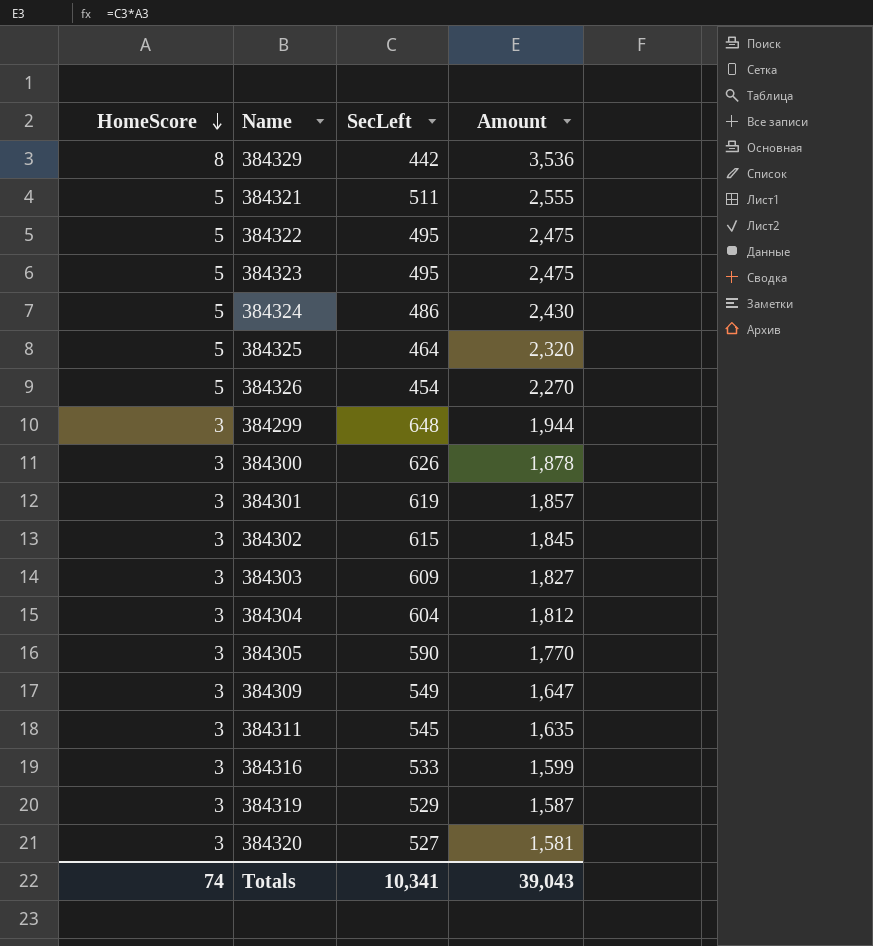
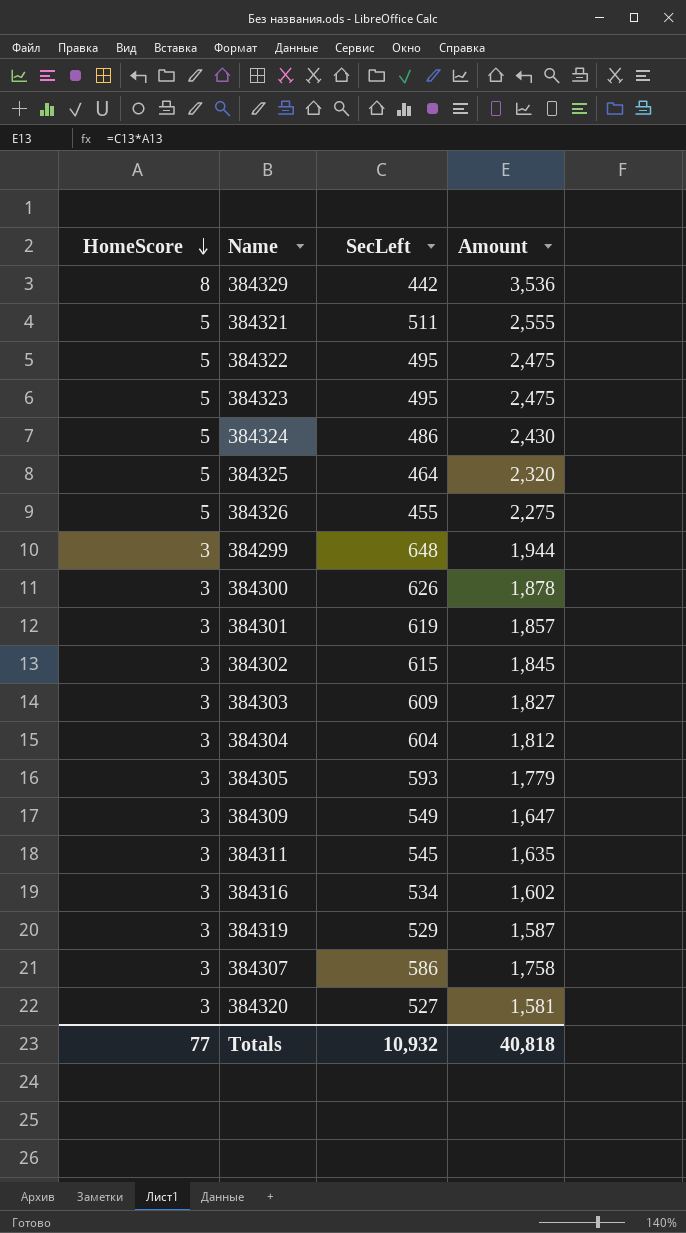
384326 | SecLeft: 454 -> 455
384326 | Amount: 2,270 -> 2,275
384305 | SecLeft: 590 -> 593
384305 | Amount: 1,770 -> 1,779
384316 | SecLeft: 533 -> 534
384316 | Amount: 1,599 -> 1,602
row 384307: none -> 3 | 586 | 1,758
Totals | HomeScore: 74 -> 77
Totals | SecLeft: 10,341 -> 10,932
Totals | Amount: 39,043 -> 40,818

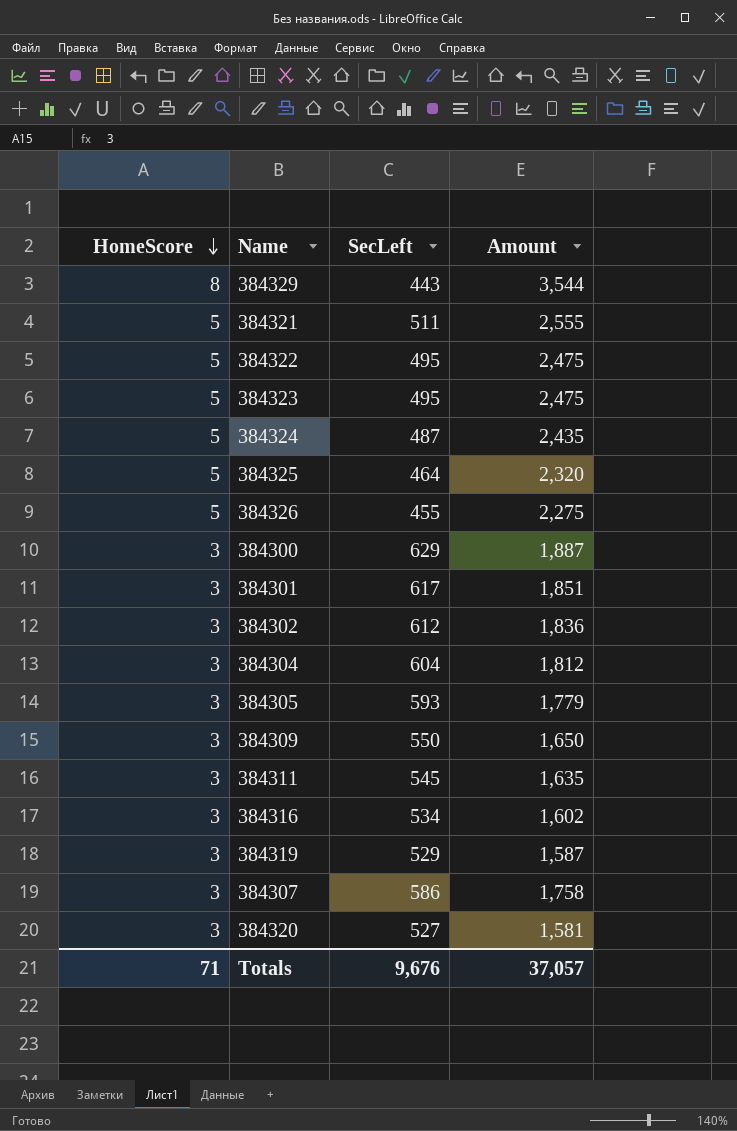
row 384299: 3 | 648 | 1,944 -> none
row 384303: 3 | 609 | 1,827 -> none
384329 | SecLeft: 442 -> 443
384329 | Amount: 3,536 -> 3,544
384324 | SecLeft: 486 -> 487
384324 | Amount: 2,430 -> 2,435
384300 | SecLeft: 626 -> 629
384300 | Amount: 1,878 -> 1,887
384301 | SecLeft: 619 -> 617
384301 | Amount: 1,857 -> 1,851
384302 | SecLeft: 615 -> 612
384302 | Amount: 1,845 -> 1,836
384309 | SecLeft: 549 -> 550
384309 | Amount: 1,647 -> 1,650
Totals | HomeScore: 77 -> 71
Totals | SecLeft: 10,932 -> 9,676
Totals | Amount: 40,818 -> 37,057

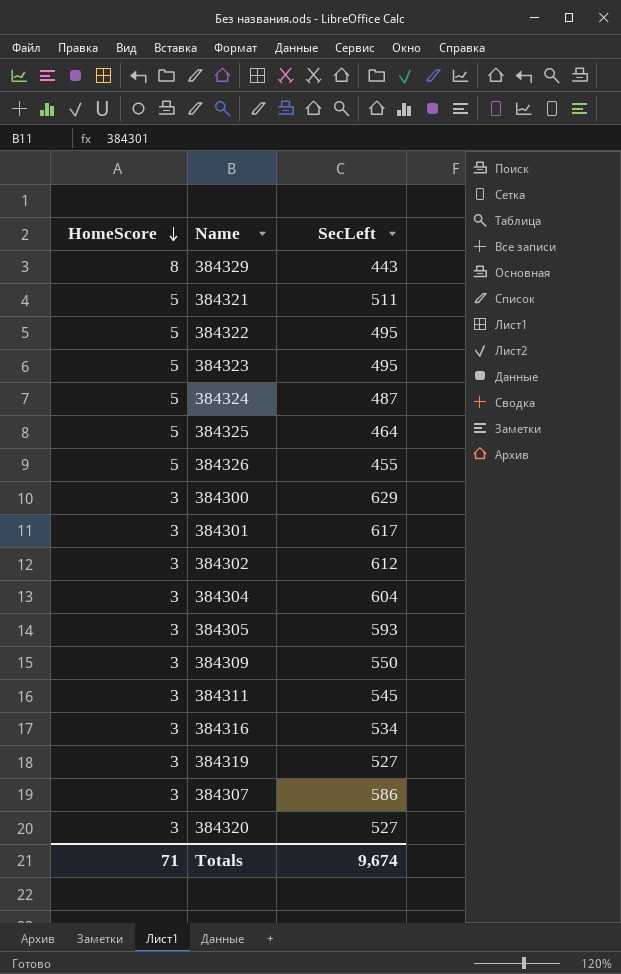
column Amount | formula: [HomeScore] * [SecLeft] -> none
384319 | SecLeft: 529 -> 527
Totals | SecLeft: 9,676 -> 9,674

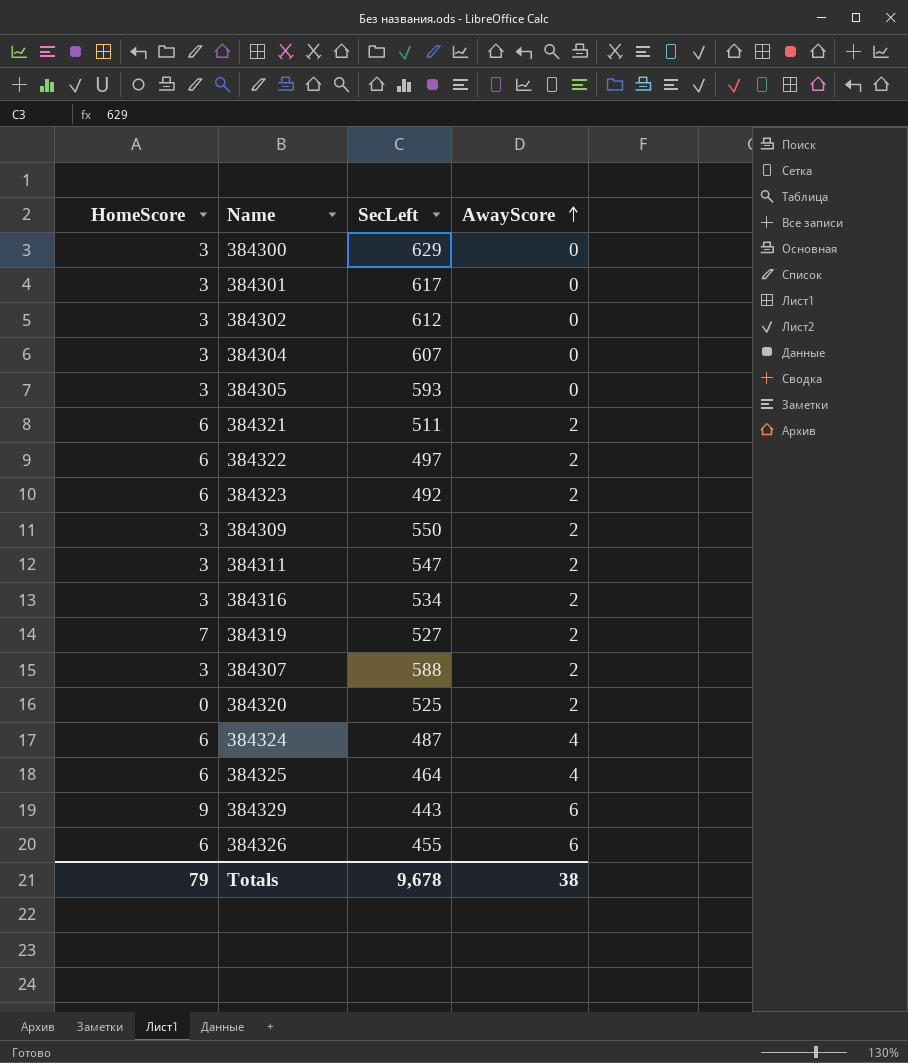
row order: HomeScore descending -> AwayScore ascending
column AwayScore | position: none -> 4
384304 | SecLeft: 604 -> 607
384321 | HomeScore: 5 -> 6
384322 | HomeScore: 5 -> 6
384322 | SecLeft: 495 -> 497
384323 | HomeScore: 5 -> 6
384323 | SecLeft: 495 -> 492
384311 | SecLeft: 545 -> 547
384319 | HomeScore: 3 -> 7
384307 | SecLeft: 586 -> 588
384320 | HomeScore: 3 -> 0
384320 | SecLeft: 527 -> 525
384324 | HomeScore: 5 -> 6
384325 | HomeScore: 5 -> 6
384329 | HomeScore: 8 -> 9
384326 | HomeScore: 5 -> 6
Totals | HomeScore: 71 -> 79
Totals | SecLeft: 9,674 -> 9,678

